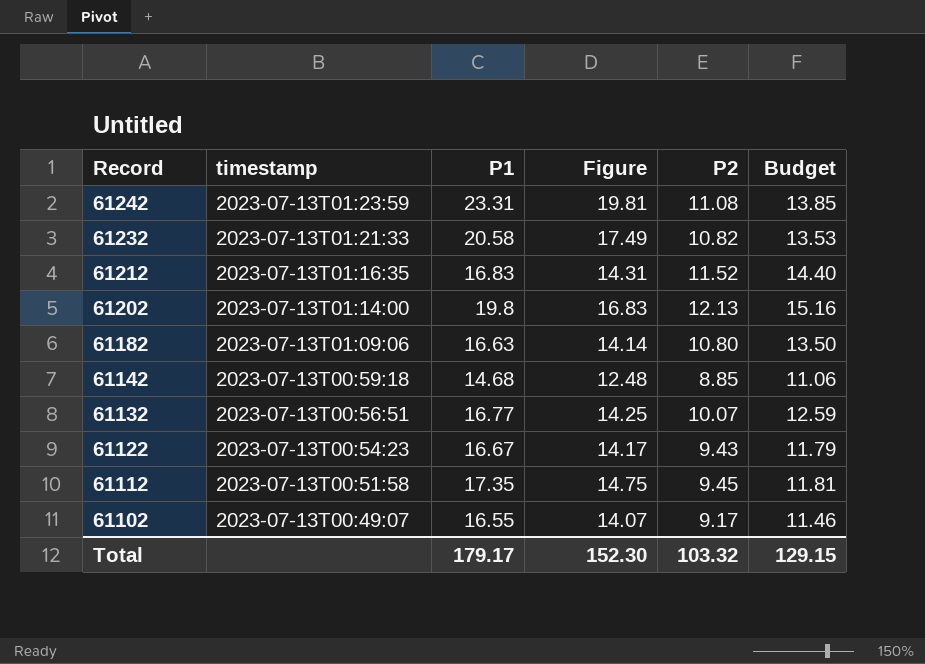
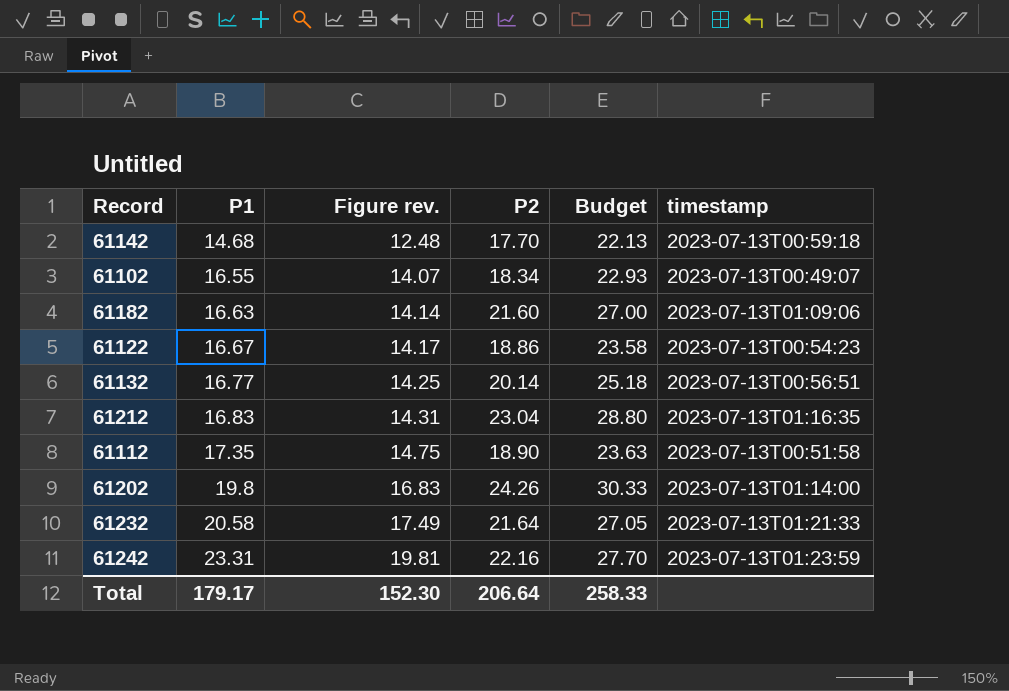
row order: Record descending -> P1 ascending
column name: Figure -> Figure rev.
column timestamp | position: 2 -> 6
61142 | P2: 8.85 -> 17.70
61142 | Budget: 11.06 -> 22.13
61102 | P2: 9.17 -> 18.34
61102 | Budget: 11.46 -> 22.93
61182 | P2: 10.80 -> 21.60
61182 | Budget: 13.50 -> 27.00
61122 | P2: 9.43 -> 18.86
61122 | Budget: 11.79 -> 23.58
61132 | P2: 10.07 -> 20.14
61132 | Budget: 12.59 -> 25.18
61212 | P2: 11.52 -> 23.04
61212 | Budget: 14.40 -> 28.80
61112 | P2: 9.45 -> 18.90
61112 | Budget: 11.81 -> 23.63
61202 | P2: 12.13 -> 24.26
61202 | Budget: 15.16 -> 30.33
61232 | P2: 10.82 -> 21.64
61232 | Budget: 13.53 -> 27.05
61242 | P2: 11.08 -> 22.16
61242 | Budget: 13.85 -> 27.70
Total | P2: 103.32 -> 206.64
Total | Budget: 129.15 -> 258.33

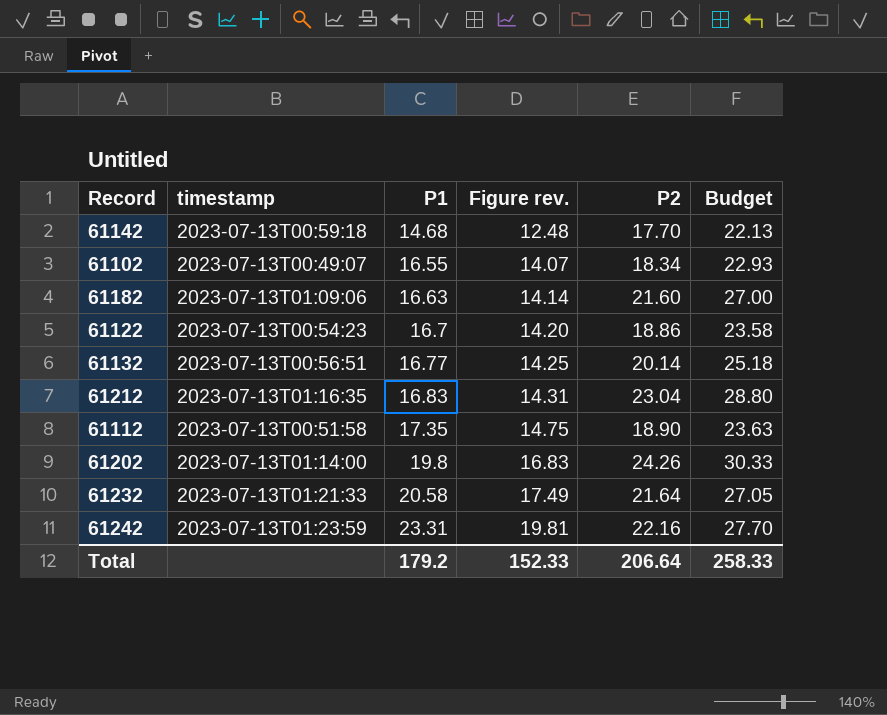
column timestamp | position: 6 -> 2
61122 | P1: 16.67 -> 16.7
61122 | Figure rev.: 14.17 -> 14.20
Total | P1: 179.17 -> 179.2
Total | Figure rev.: 152.30 -> 152.33

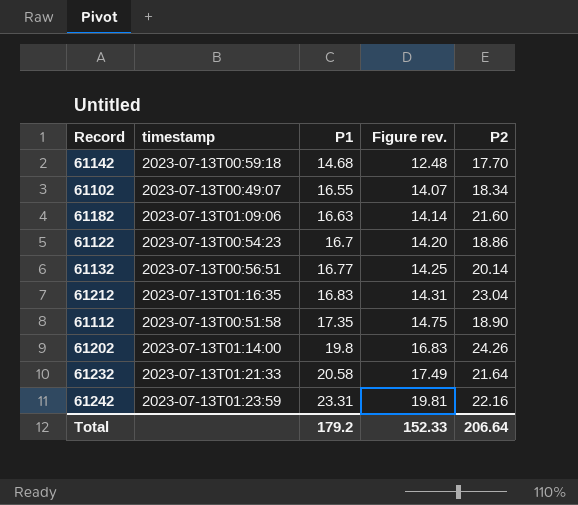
column Budget | formula: [P2] * 1.25 -> none

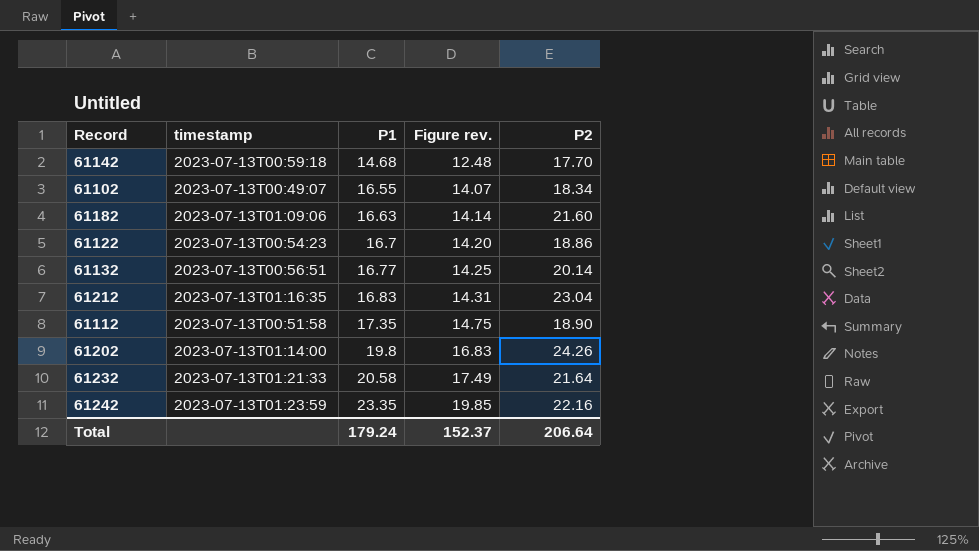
61242 | P1: 23.31 -> 23.35
61242 | Figure rev.: 19.81 -> 19.85
Total | P1: 179.2 -> 179.24
Total | Figure rev.: 152.33 -> 152.37

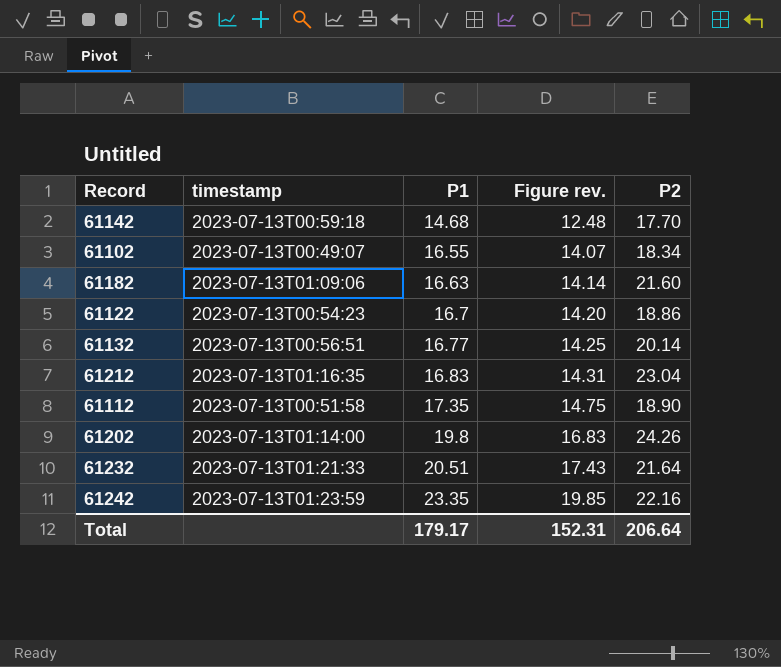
61232 | P1: 20.58 -> 20.51
61232 | Figure rev.: 17.49 -> 17.43
Total | P1: 179.24 -> 179.17
Total | Figure rev.: 152.37 -> 152.31

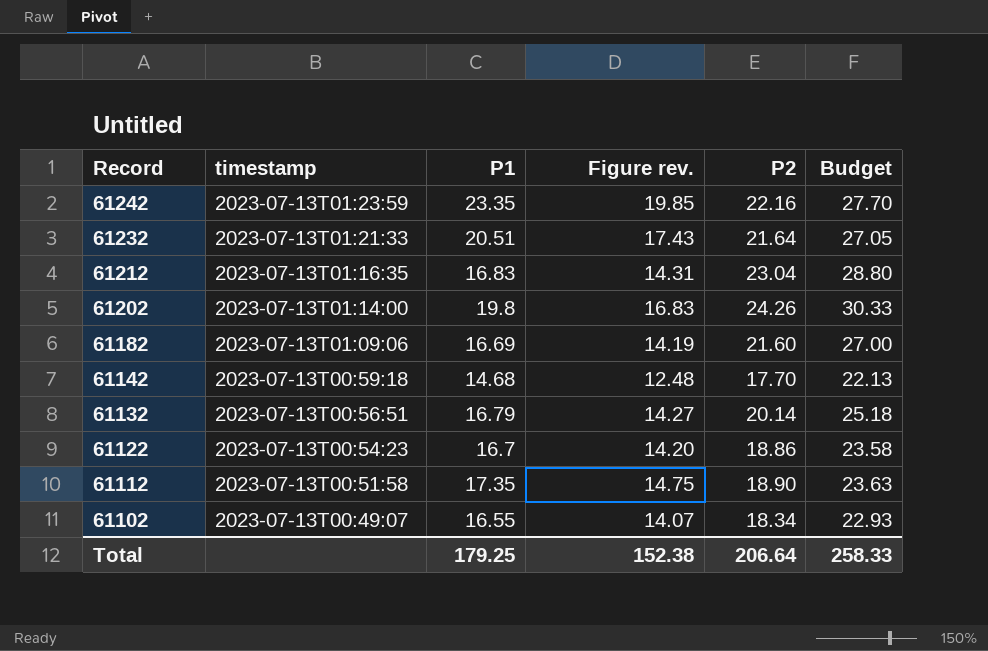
row order: P1 ascending -> Record descending
column Budget | formula: none -> [P2] * 1.25
61182 | P1: 16.63 -> 16.69
61182 | Figure rev.: 14.14 -> 14.19
61132 | P1: 16.77 -> 16.79
61132 | Figure rev.: 14.25 -> 14.27
Total | P1: 179.17 -> 179.25
Total | Figure rev.: 152.31 -> 152.38

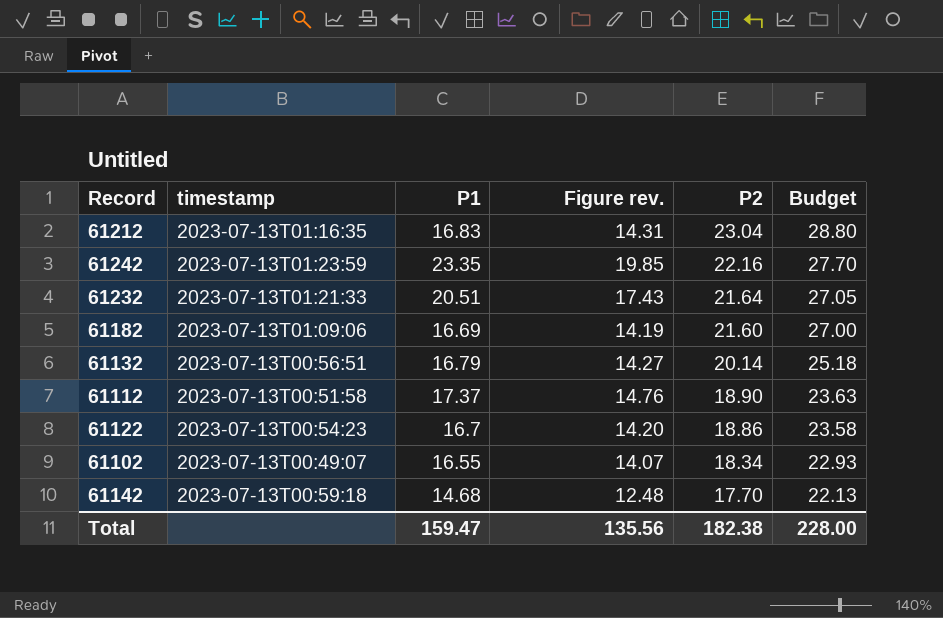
row order: Record descending -> P2 descending
row 61202: 2023-07-13T01:14:00 | 19.8 | 16.83 | 24.26 | 30.33 -> none
61112 | P1: 17.35 -> 17.37
61112 | Figure rev.: 14.75 -> 14.76
Total | P1: 179.25 -> 159.47
Total | Figure rev.: 152.38 -> 135.56
Total | P2: 206.64 -> 182.38
Total | Budget: 258.33 -> 228.00

